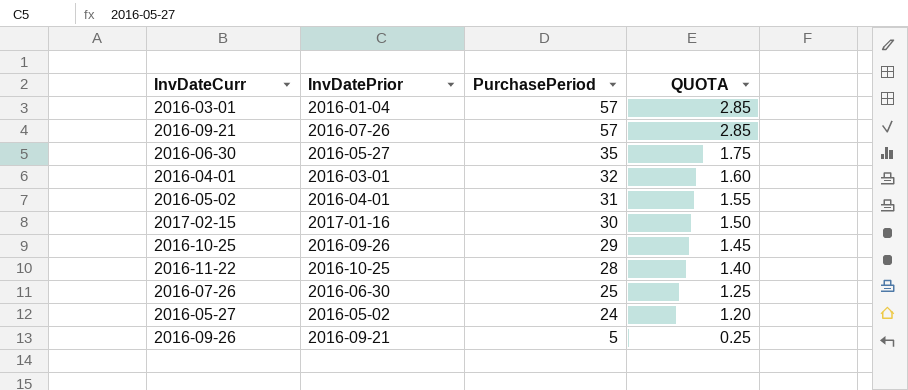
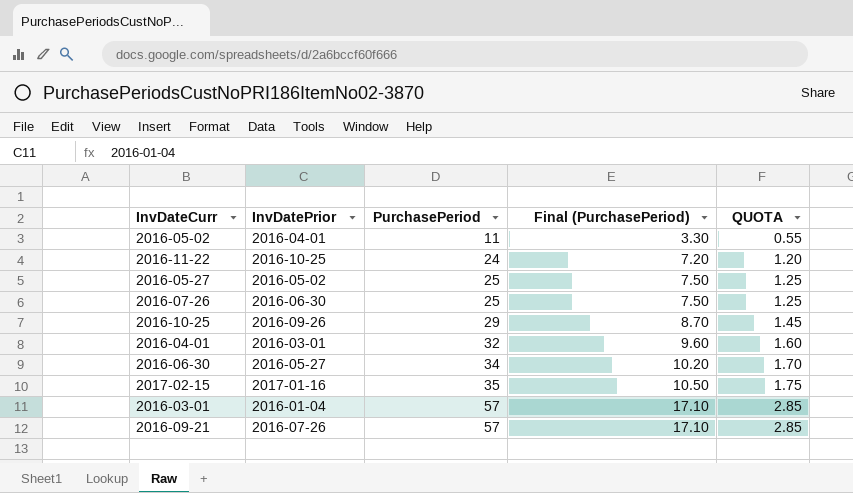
row order: PurchasePeriod descending -> PurchasePeriod ascending
column Final (PurchasePeriod) | formula: none -> [PurchasePeriod] * 0.3
row 2016-09-26: 2016-09-21 | 5 | 0.25 -> none
2016-05-02 | PurchasePeriod: 31 -> 11
2016-05-02 | QUOTA: 1.55 -> 0.55
2016-11-22 | PurchasePeriod: 28 -> 24
2016-11-22 | QUOTA: 1.40 -> 1.20
2016-05-27 | PurchasePeriod: 24 -> 25
2016-05-27 | QUOTA: 1.20 -> 1.25
2016-06-30 | PurchasePeriod: 35 -> 34
2016-06-30 | QUOTA: 1.75 -> 1.70
2017-02-15 | PurchasePeriod: 30 -> 35
2017-02-15 | QUOTA: 1.50 -> 1.75

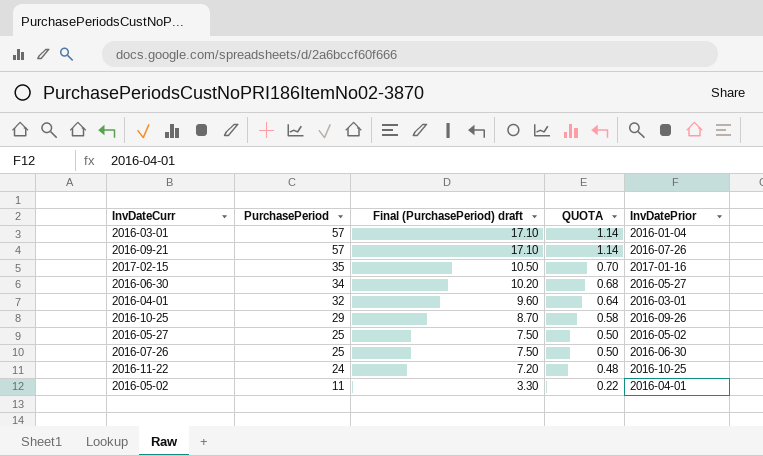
row order: PurchasePeriod ascending -> PurchasePeriod descending
column name: Final (PurchasePeriod) -> Final (PurchasePeriod) draft
column QUOTA | formula: [PurchasePeriod] * 0.05 -> [PurchasePeriod] * 0.02
column InvDatePrior | position: 2 -> 5

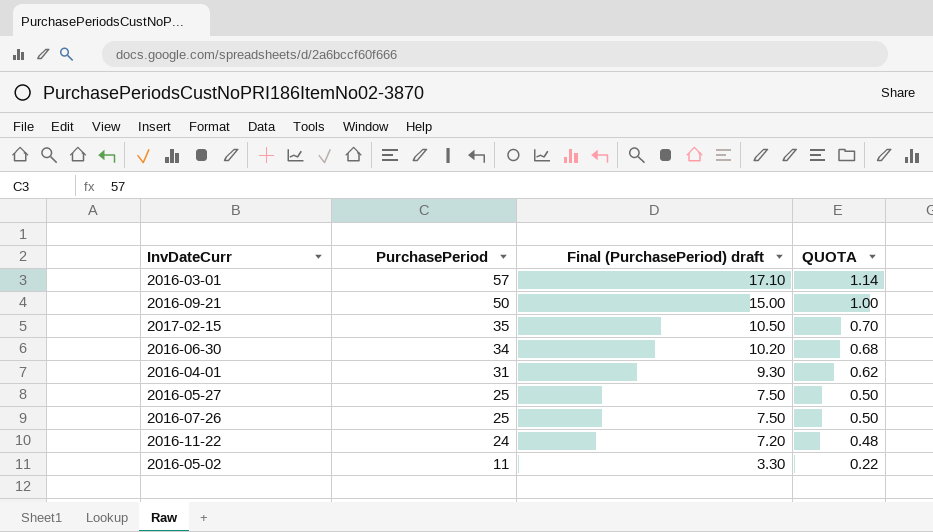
column InvDatePrior | position: 5 -> none
row 2016-10-25: 29 | 8.70 | 0.58 | 2016-09-26 -> none
2016-09-21 | PurchasePeriod: 57 -> 50
2016-09-21 | Final (PurchasePeriod) draft: 17.10 -> 15.00
2016-09-21 | QUOTA: 1.14 -> 1.00
2016-04-01 | PurchasePeriod: 32 -> 31
2016-04-01 | Final (PurchasePeriod) draft: 9.60 -> 9.30
2016-04-01 | QUOTA: 0.64 -> 0.62

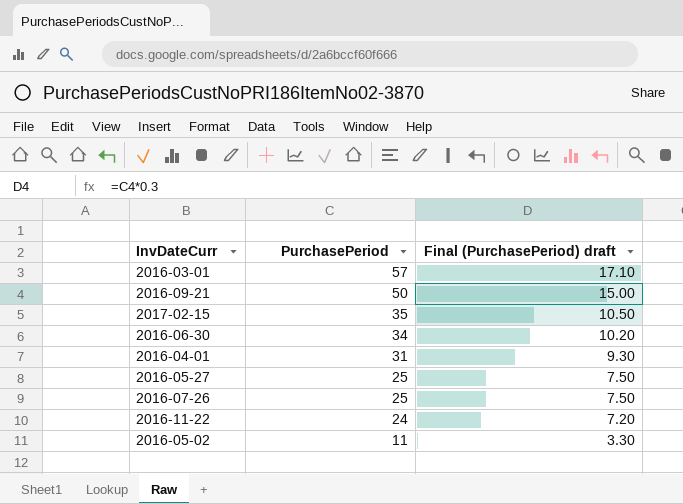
column QUOTA | formula: [PurchasePeriod] * 0.02 -> none

